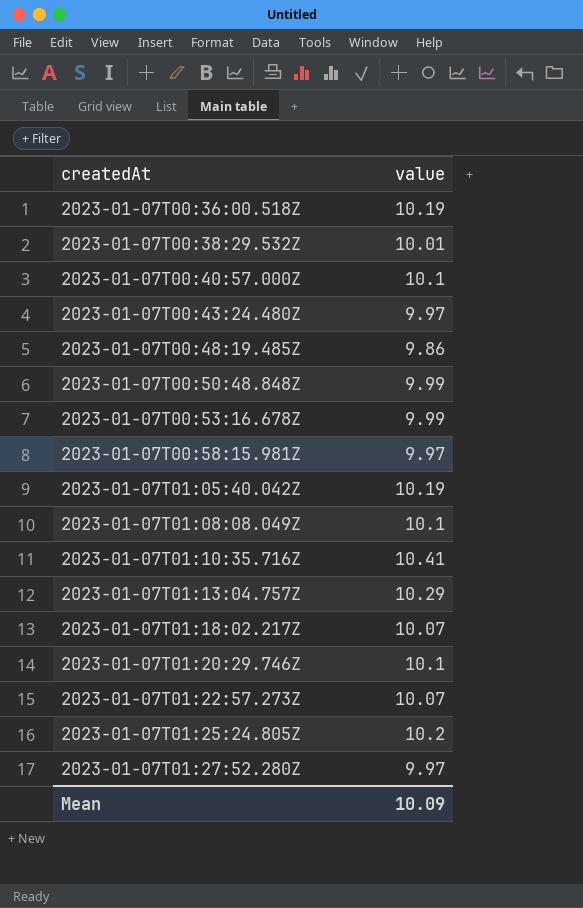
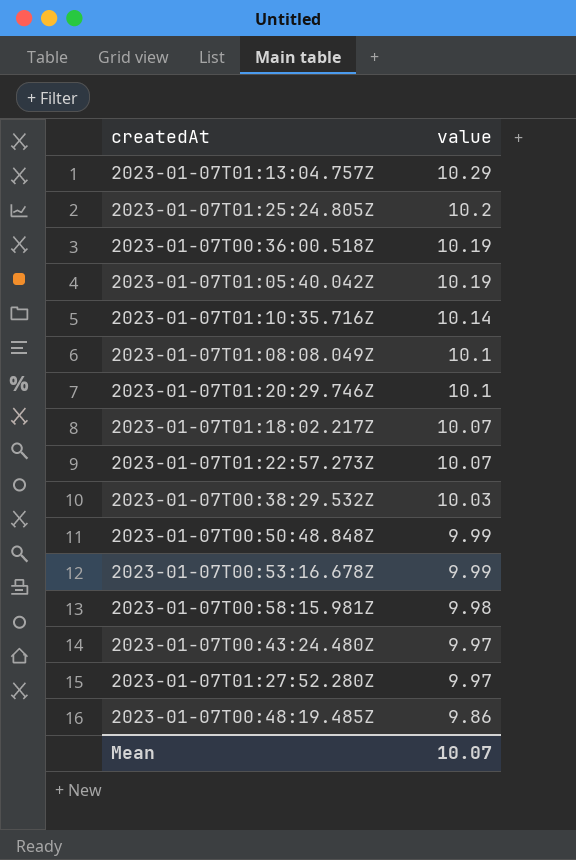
row order: createdAt ascending -> value descending
row 2023-01-07T00:40:57.000Z: 10.1 -> none
2023-01-07T01:10:35.716Z | value: 10.41 -> 10.14
2023-01-07T00:38:29.532Z | value: 10.01 -> 10.03
2023-01-07T00:58:15.981Z | value: 9.97 -> 9.98
Mean | value: 10.09 -> 10.07

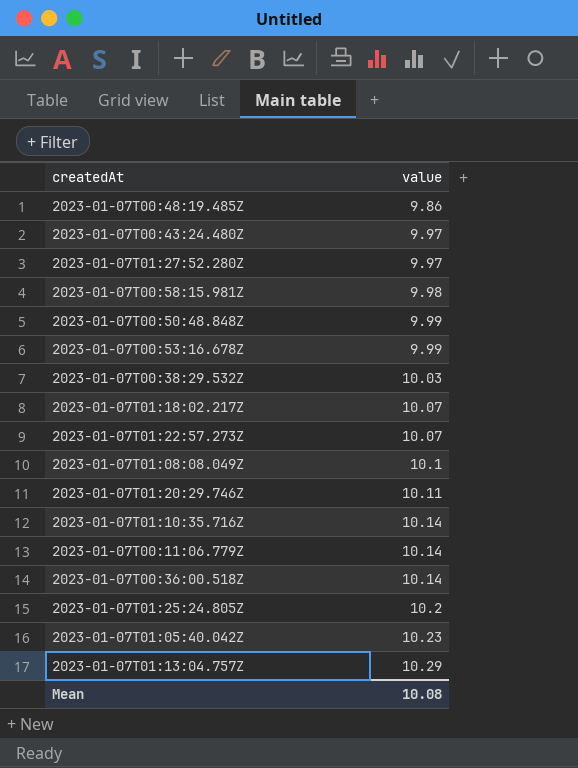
row order: value descending -> value ascending
2023-01-07T01:20:29.746Z | value: 10.1 -> 10.11
row 2023-01-07T00:11:06.779Z: none -> 10.14
2023-01-07T00:36:00.518Z | value: 10.19 -> 10.14
2023-01-07T01:05:40.042Z | value: 10.19 -> 10.23
Mean | value: 10.07 -> 10.08

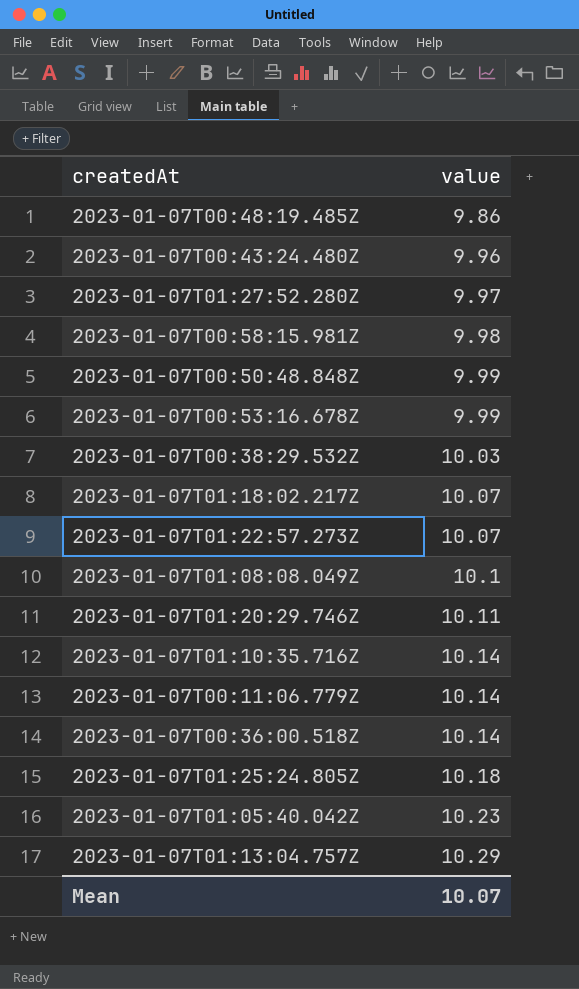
2023-01-07T00:43:24.480Z | value: 9.97 -> 9.96
2023-01-07T01:25:24.805Z | value: 10.2 -> 10.18
Mean | value: 10.08 -> 10.07

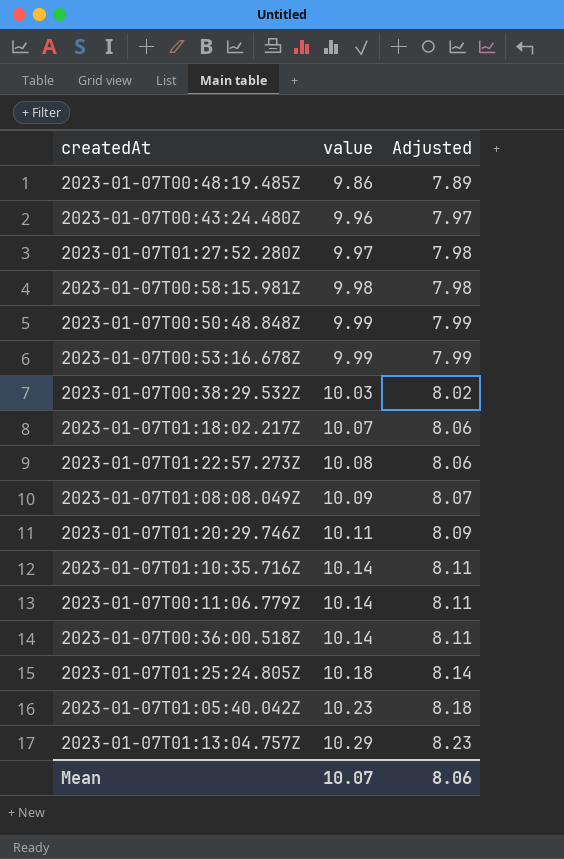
column Adjusted | formula: none -> [value] * 0.8
2023-01-07T01:22:57.273Z | value: 10.07 -> 10.08
2023-01-07T01:08:08.049Z | value: 10.1 -> 10.09

